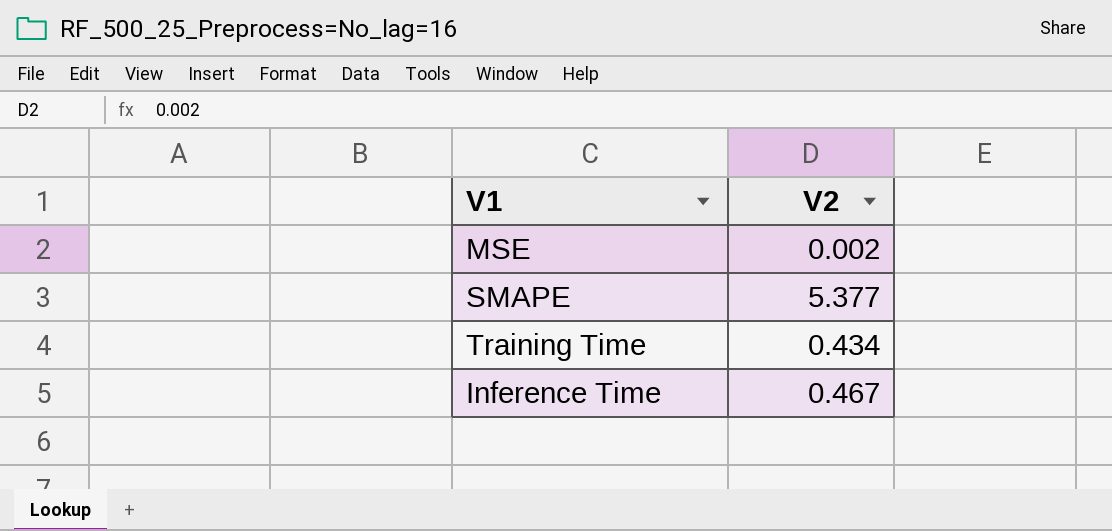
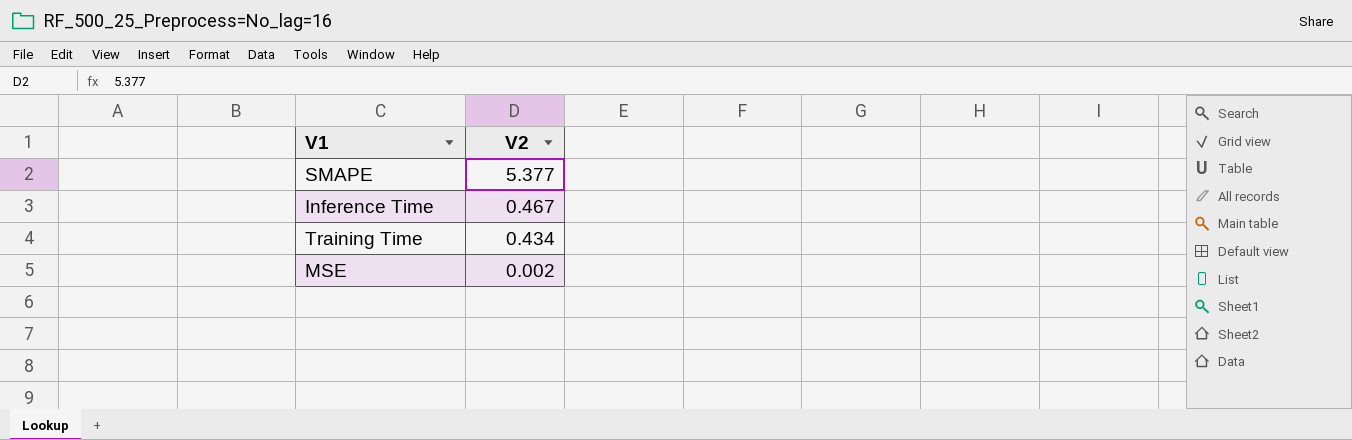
row order: none -> V2 descending

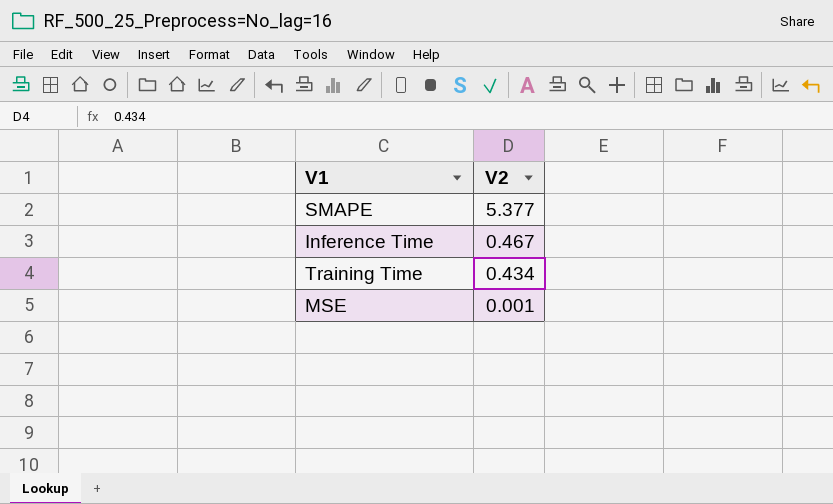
MSE | V2: 0.002 -> 0.001

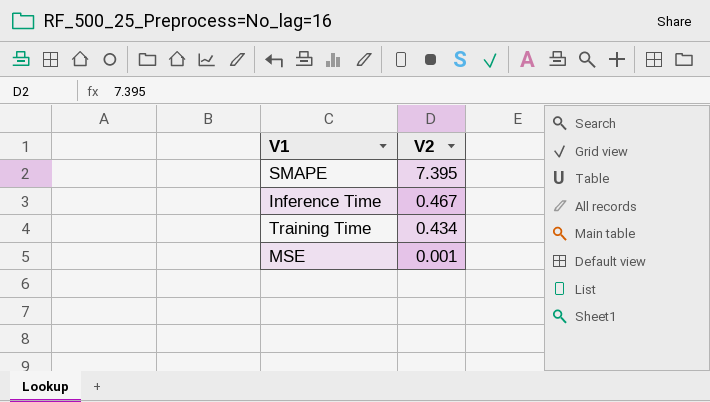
SMAPE | V2: 5.377 -> 7.395

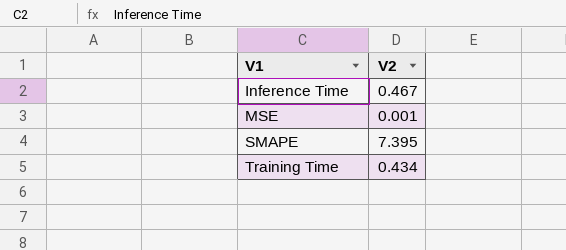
row order: V2 descending -> V1 ascending

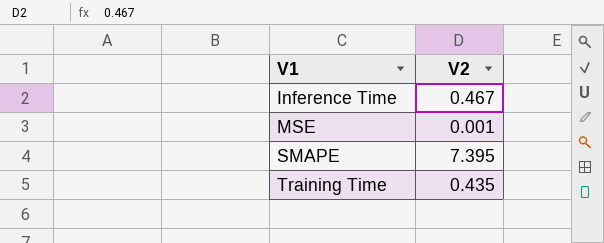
Training Time | V2: 0.434 -> 0.435

